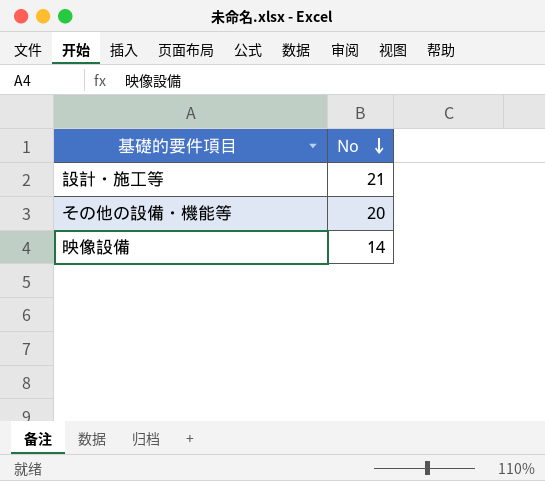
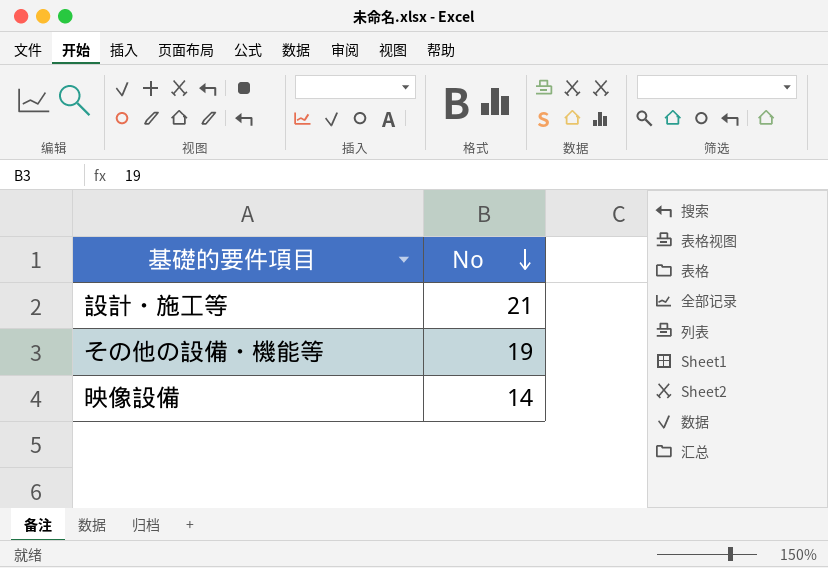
その他の設備・機能等 | No: 20 -> 19

